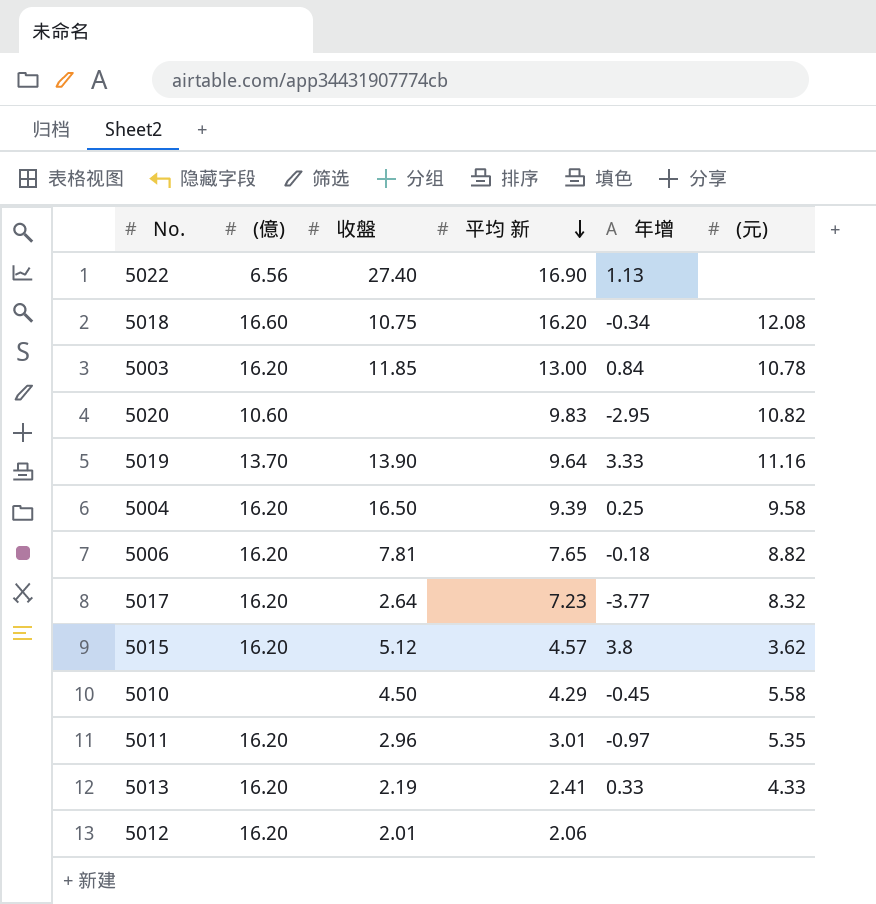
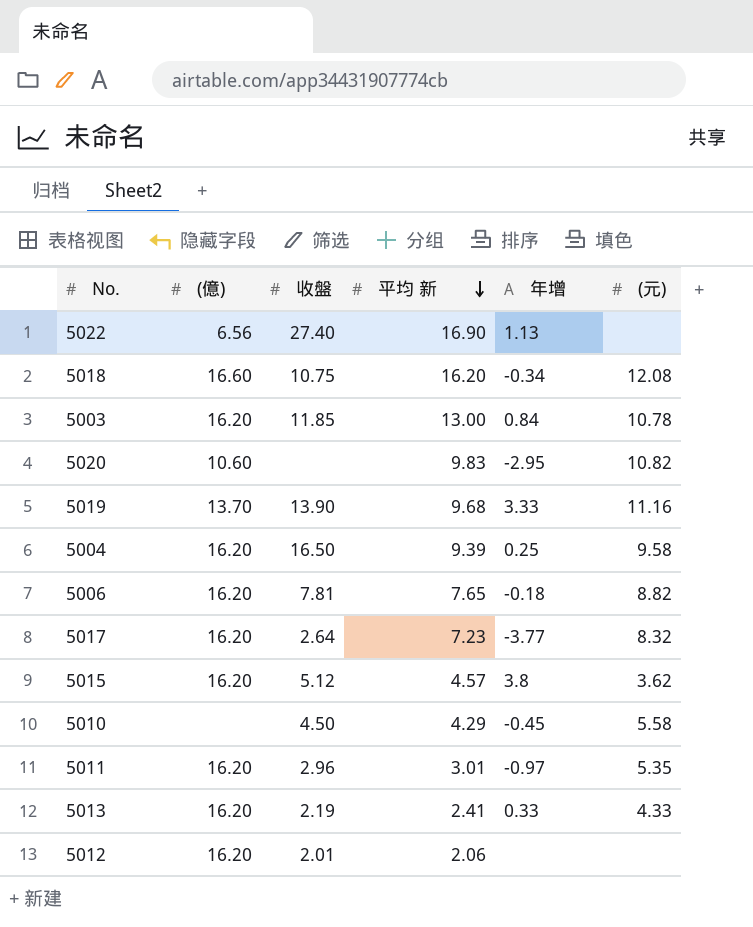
5019 | 平均 新: 9.64 -> 9.68

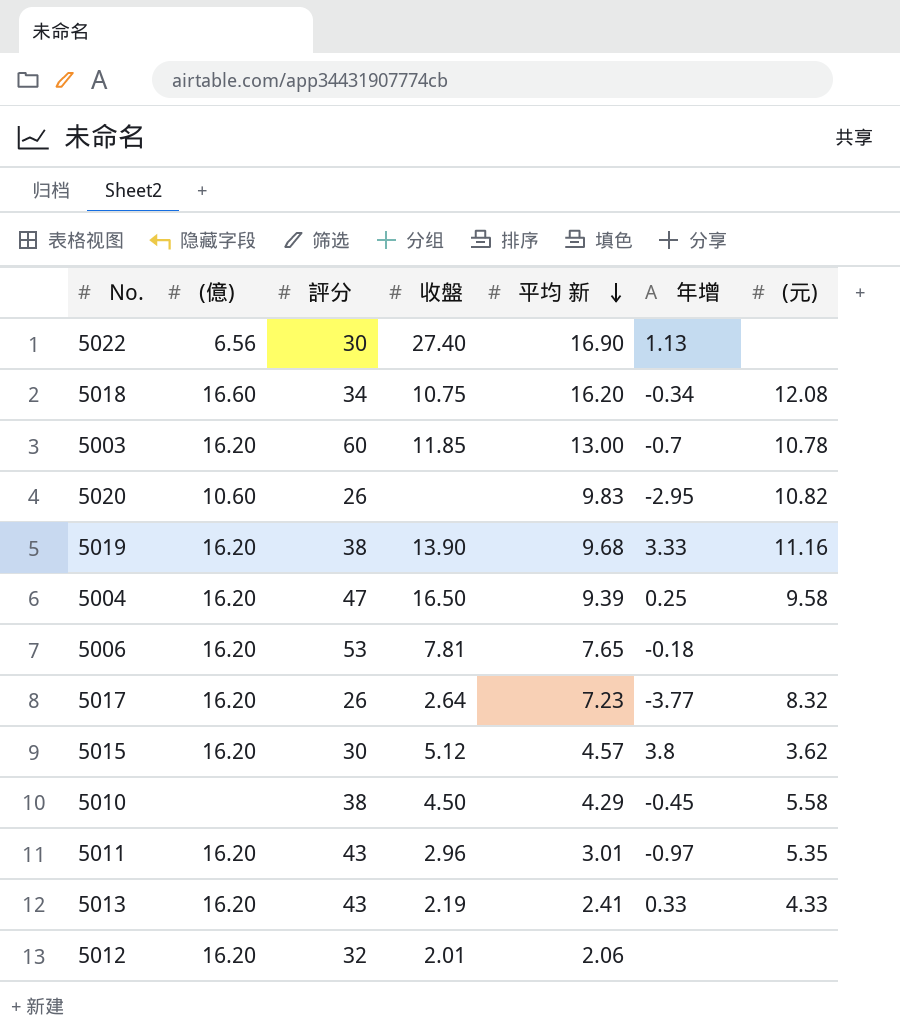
column 評分 | position: none -> 3
5003 | 年增: 0.84 -> -0.7
5019 | (億): 13.70 -> 16.20
5006 | (元): 8.82 -> none

